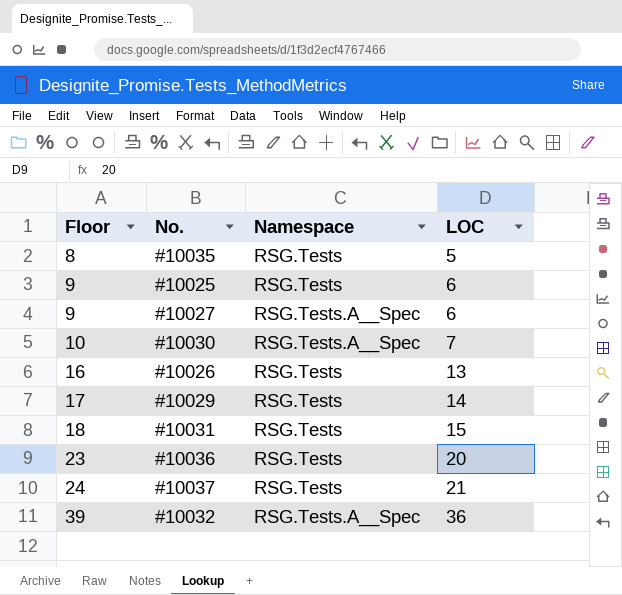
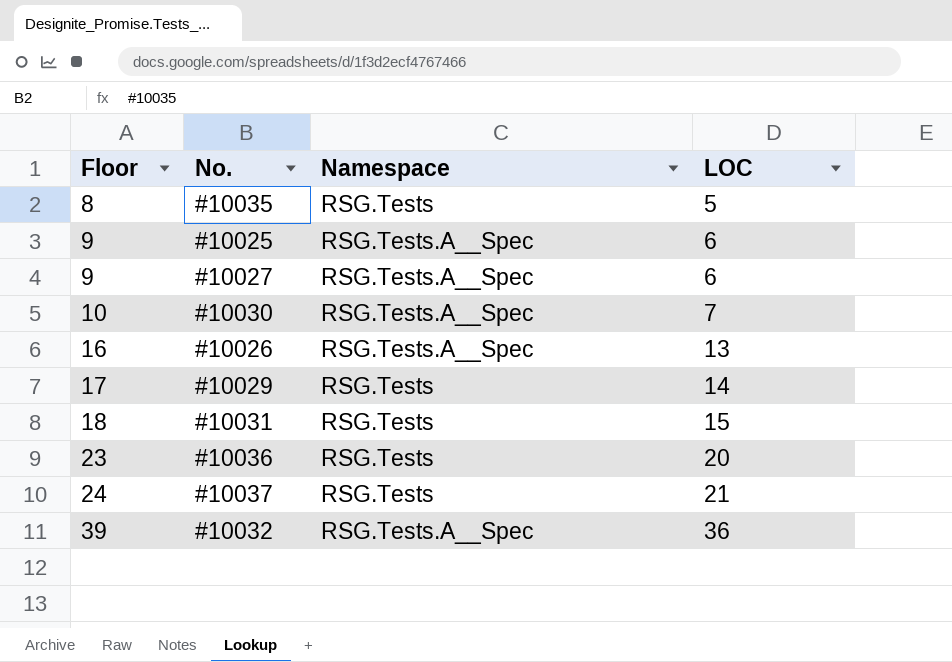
#10025 | Namespace: RSG.Tests -> RSG.Tests.A__Spec
#10026 | Namespace: RSG.Tests -> RSG.Tests.A__Spec

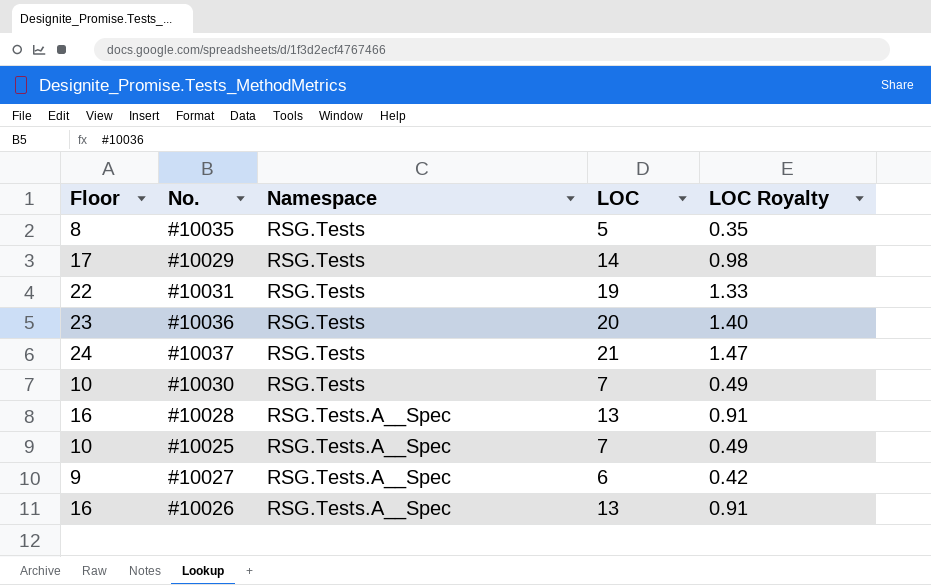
row order: Floor ascending -> Namespace ascending
column LOC Royalty | formula: none -> [LOC] * 0.07
row #10032: 39 | RSG.Tests.A__Spec | 36 -> none
#10031 | Floor: 18 -> 22
#10031 | LOC: 15 -> 19
#10030 | Namespace: RSG.Tests.A__Spec -> RSG.Tests
row #10028: none -> 16 | RSG.Tests.A__Spec | 13 | 0.91
#10025 | Floor: 9 -> 10
#10025 | LOC: 6 -> 7

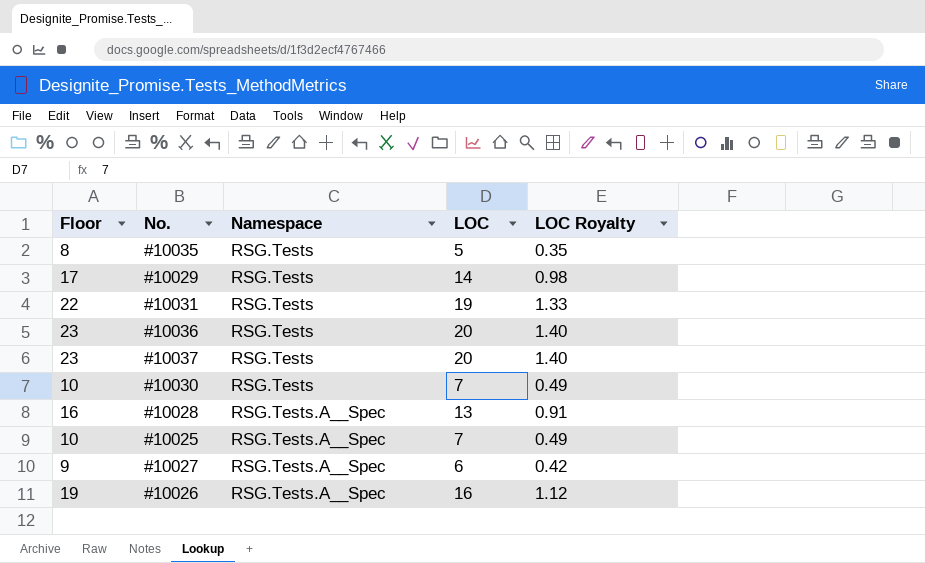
#10037 | Floor: 24 -> 23
#10037 | LOC: 21 -> 20
#10037 | LOC Royalty: 1.47 -> 1.40
#10026 | Floor: 16 -> 19
#10026 | LOC: 13 -> 16
#10026 | LOC Royalty: 0.91 -> 1.12

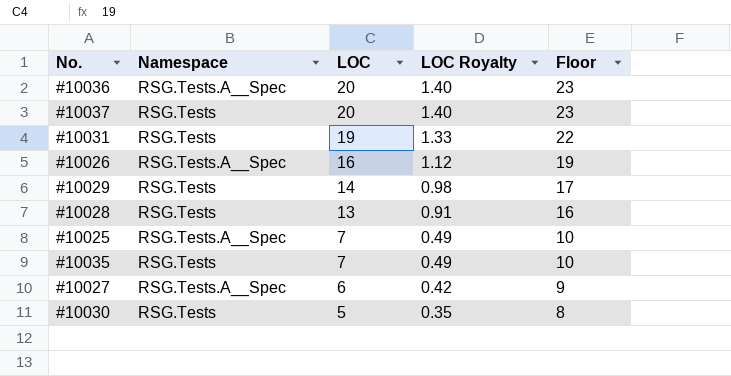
row order: Namespace ascending -> LOC descending
column Floor | position: 1 -> 5
#10036 | Namespace: RSG.Tests -> RSG.Tests.A__Spec
#10028 | Namespace: RSG.Tests.A__Spec -> RSG.Tests
#10035 | LOC: 5 -> 7
#10035 | LOC Royalty: 0.35 -> 0.49
#10035 | Floor: 8 -> 10
#10030 | LOC: 7 -> 5
#10030 | LOC Royalty: 0.49 -> 0.35
#10030 | Floor: 10 -> 8

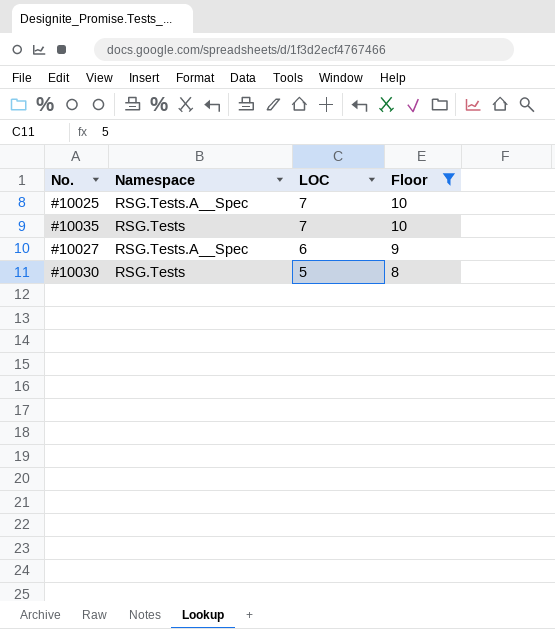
filter: none -> Floor <= 10
column LOC Royalty | formula: [LOC] * 0.07 -> none

